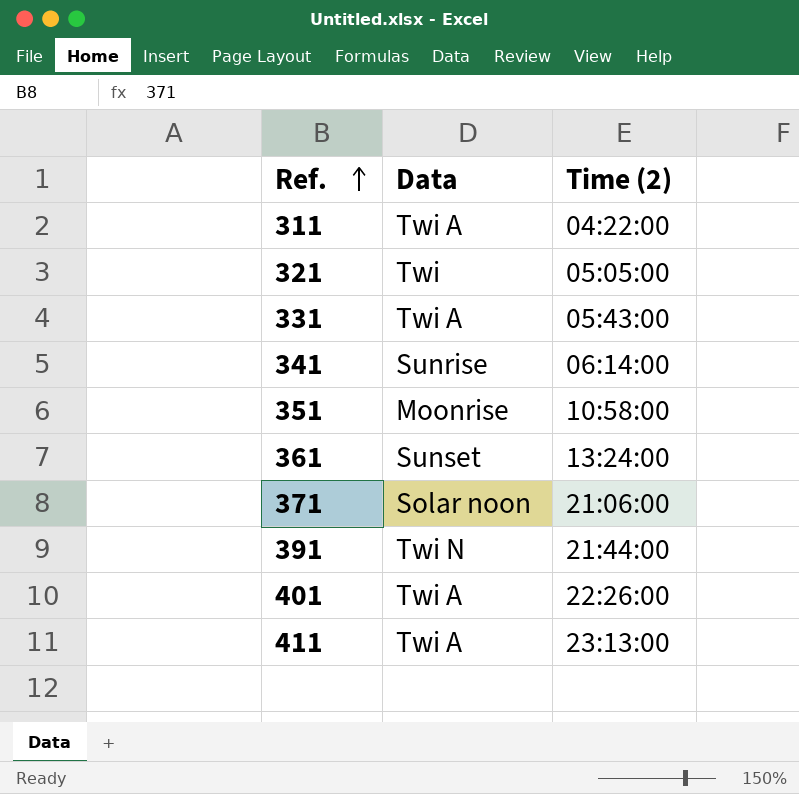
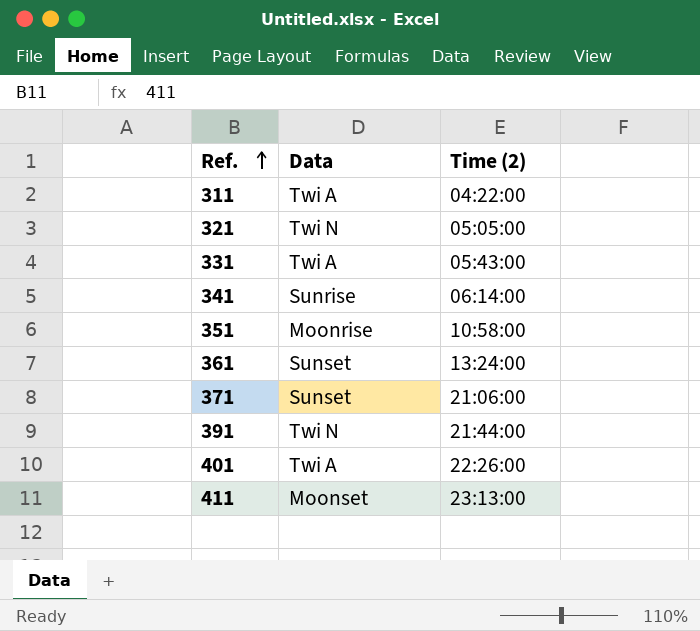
321 | Data: Twi -> Twi N
371 | Data: Solar noon -> Sunset
411 | Data: Twi A -> Moonset

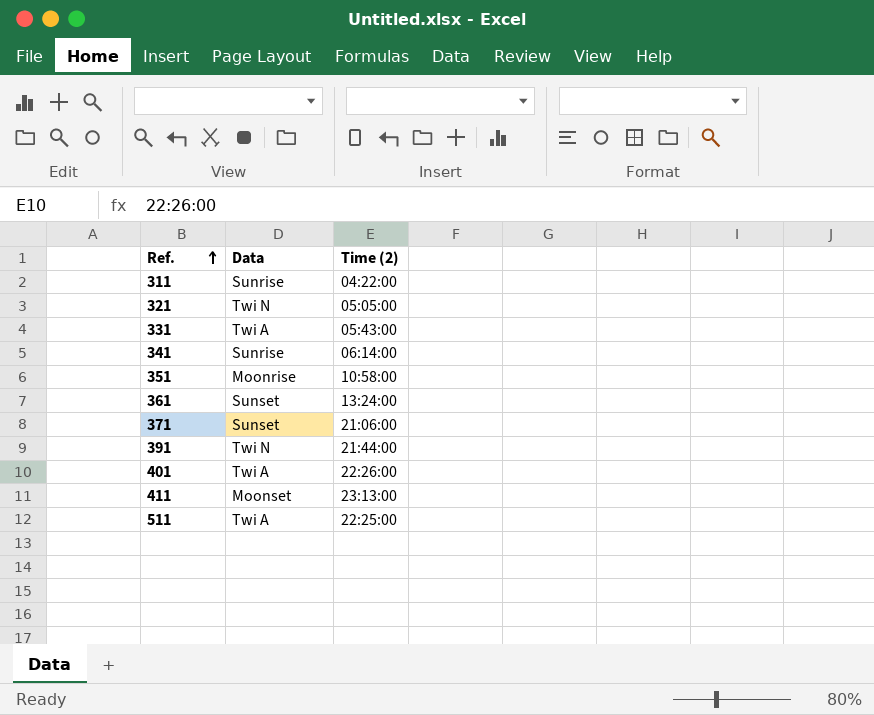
311 | Data: Twi A -> Sunrise
row 511: none -> Twi A | 22:25:00

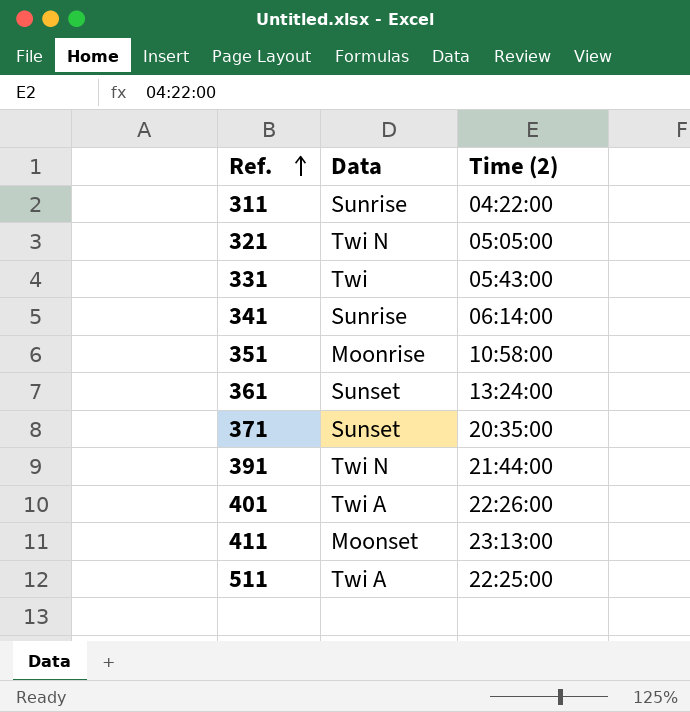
331 | Data: Twi A -> Twi
371 | Time (2): 21:06:00 -> 20:35:00

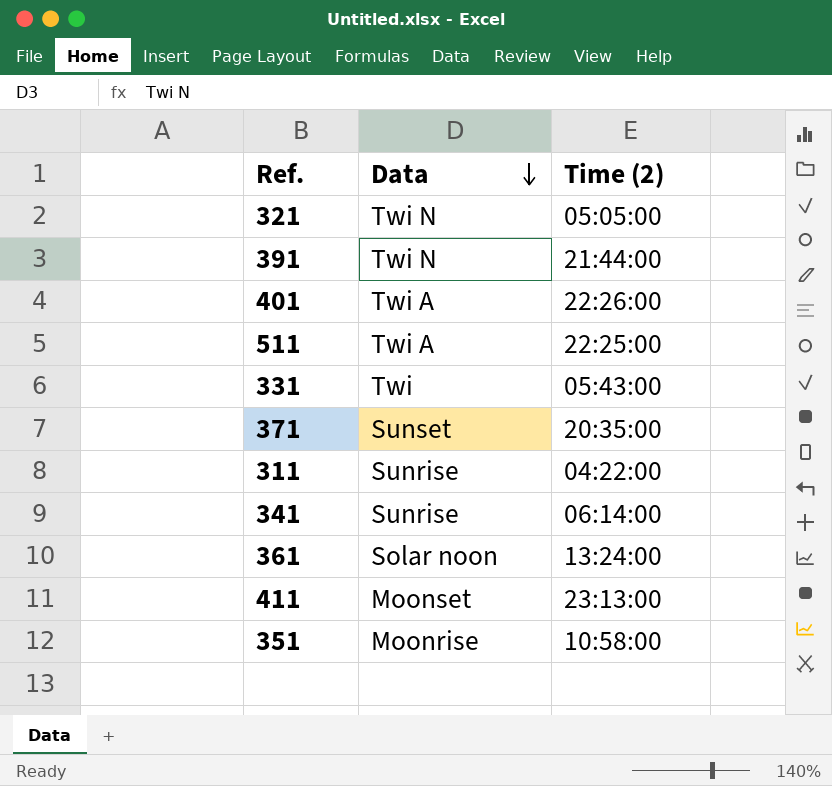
row order: Ref. ascending -> Data descending
361 | Data: Sunset -> Solar noon

